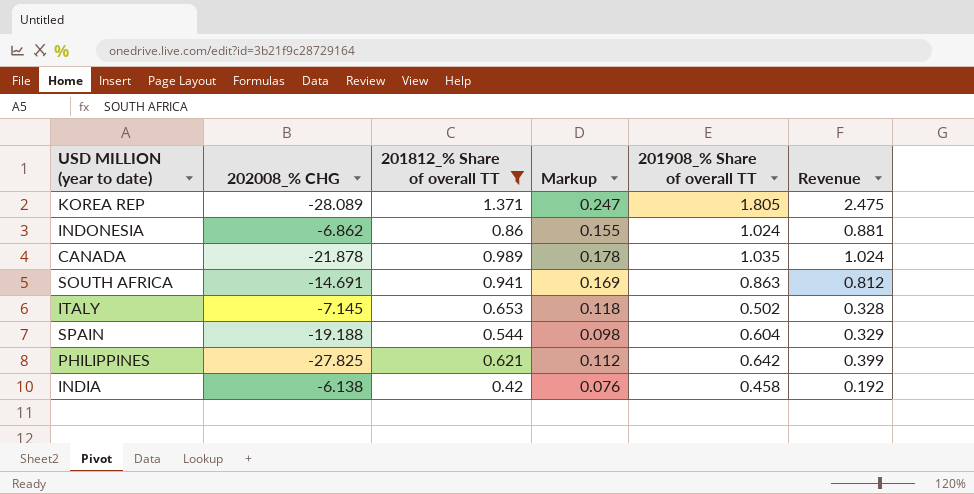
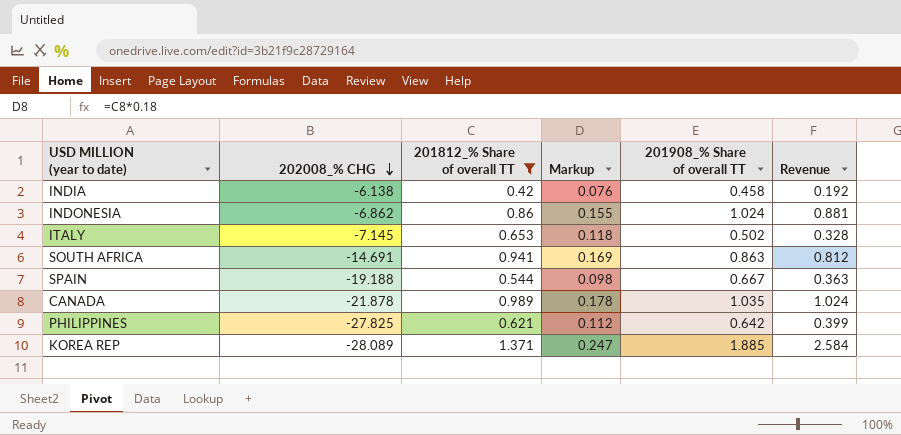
row order: none -> 202008_% CHG descending
SPAIN | 201908_% Share of overall TT: 0.604 -> 0.667
SPAIN | Revenue: 0.329 -> 0.363
KOREA REP | 201908_% Share of overall TT: 1.805 -> 1.885
KOREA REP | Revenue: 2.475 -> 2.584

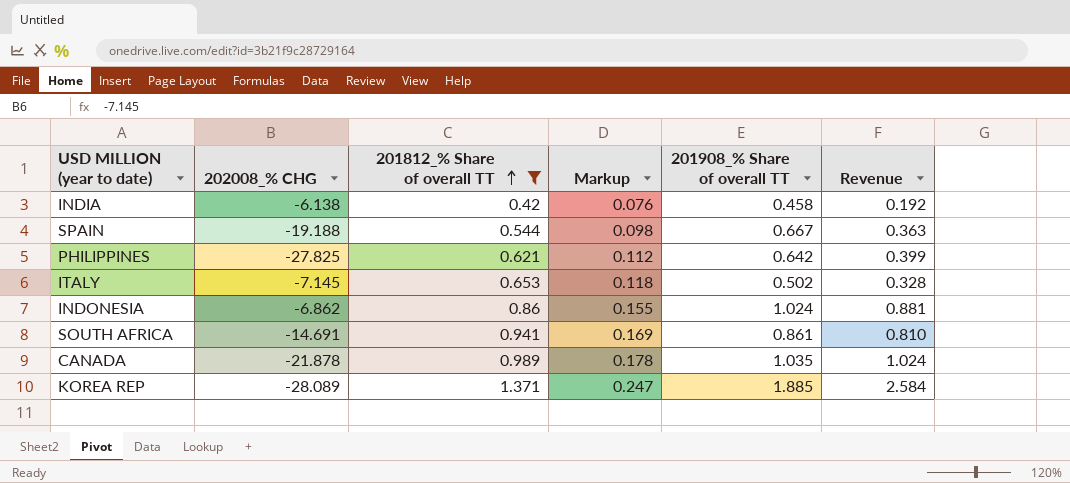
row order: 202008_% CHG descending -> 201812_% Share of overall TT ascending
SOUTH AFRICA | 201908_% Share of overall TT: 0.863 -> 0.861
SOUTH AFRICA | Revenue: 0.812 -> 0.810

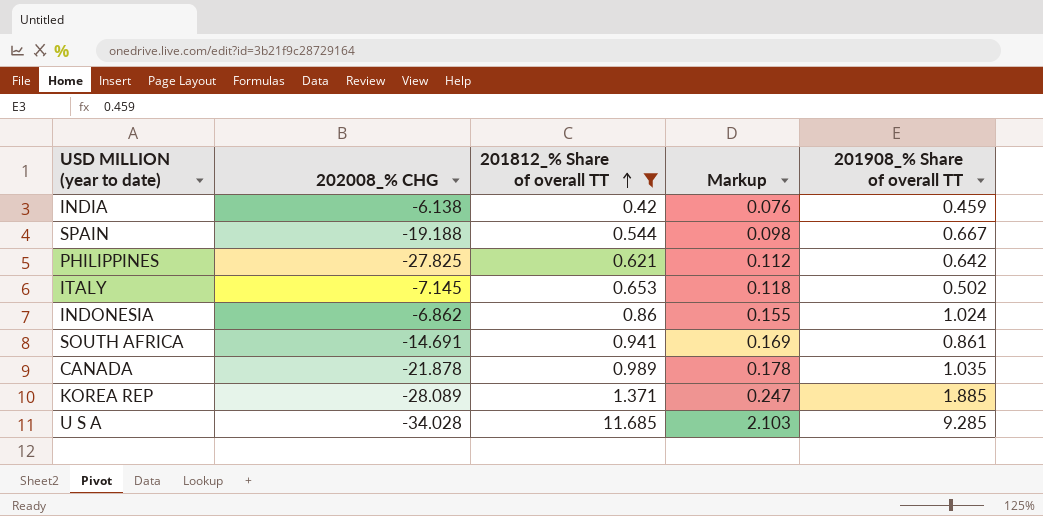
column Revenue | formula: [201812_% Share of overall TT] * [201908_% Share of overall TT] -> none
INDIA | 201908_% Share of overall TT: 0.458 -> 0.459
row U S A: none -> -34.028 | 11.685 | 2.103 | 9.285

